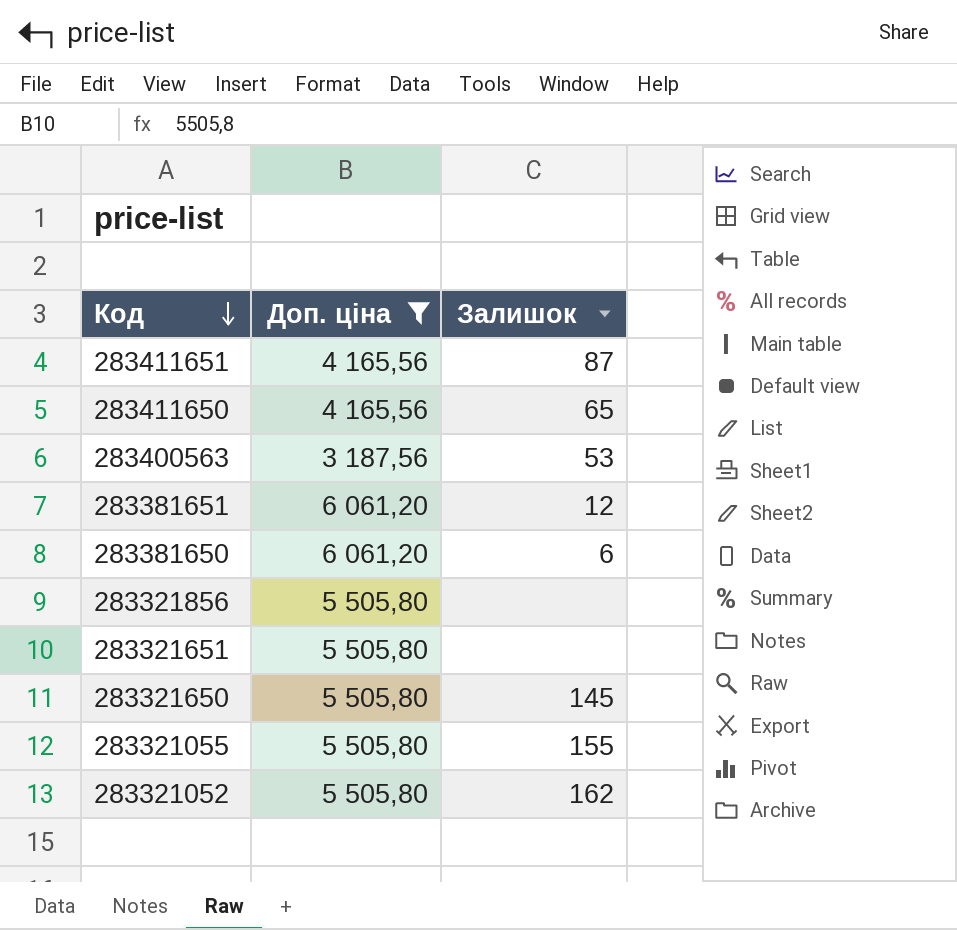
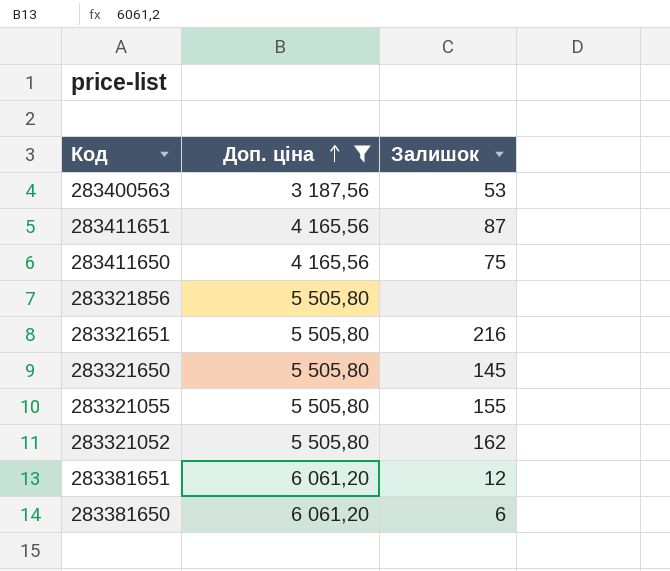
row order: Код descending -> Доп. ціна ascending
283411650 | Залишок: 65 -> 75
283321651 | Залишок: none -> 216

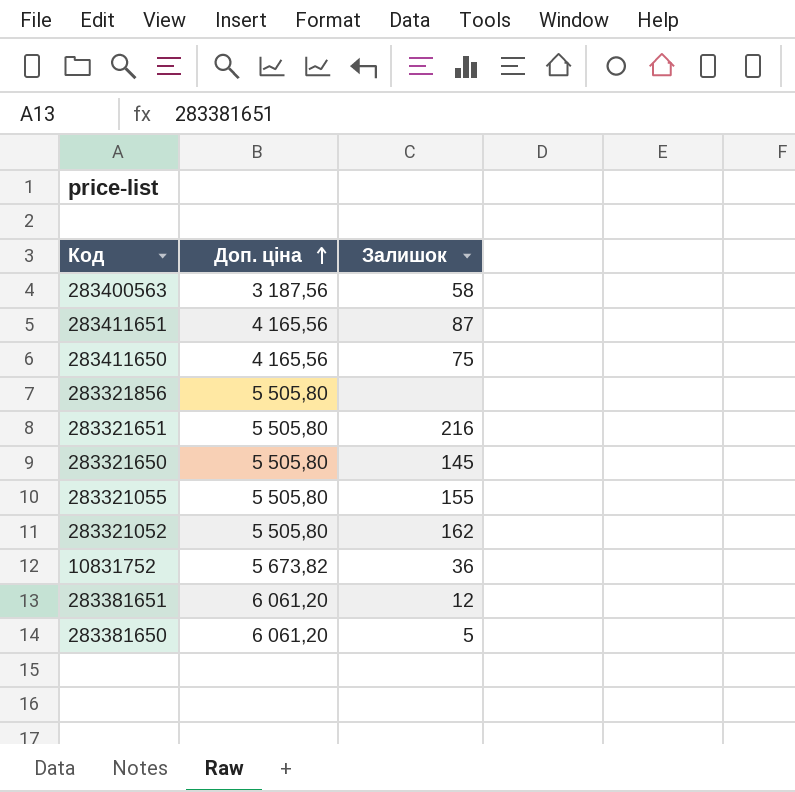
filter: Доп. ціна != 5 673,82 -> none
283400563 | Залишок: 53 -> 58
283381650 | Залишок: 6 -> 5

